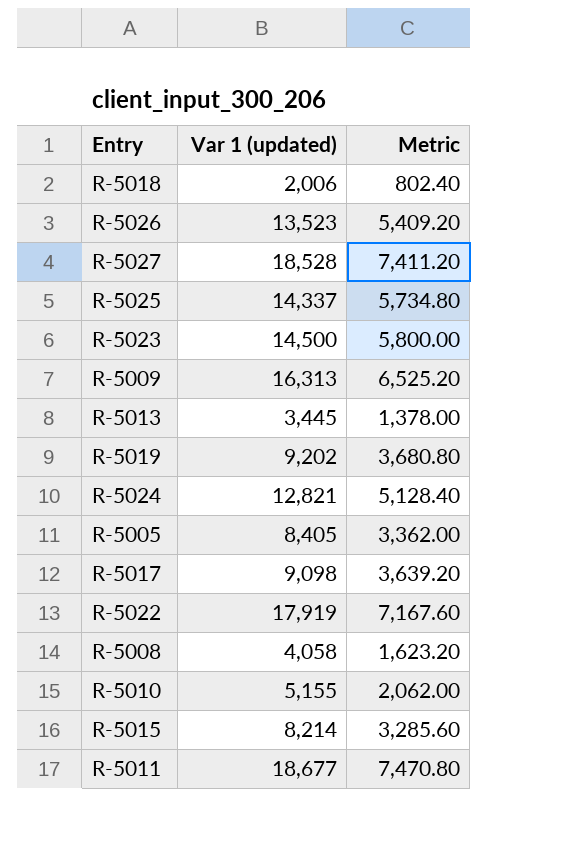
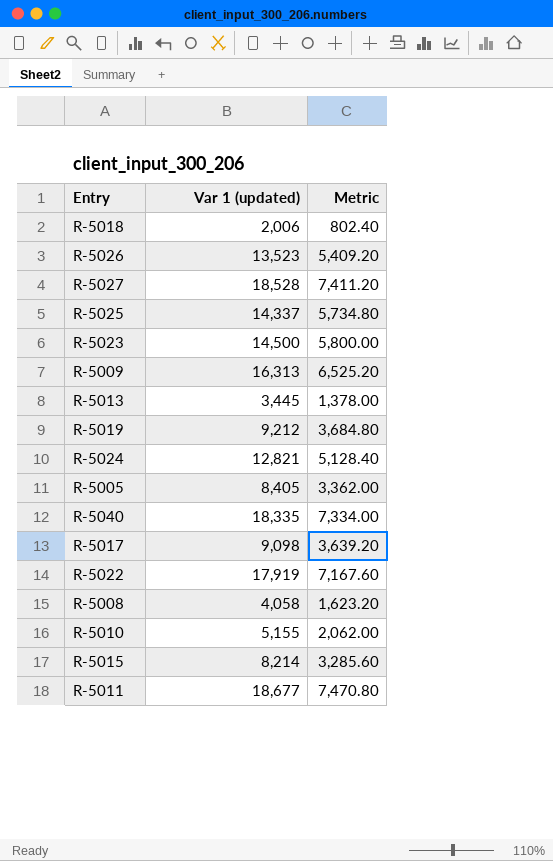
R-5019 | Var 1 (updated): 9,202 -> 9,212
R-5019 | Metric: 3,680.80 -> 3,684.80
row R-5040: none -> 18,335 | 7,334.00

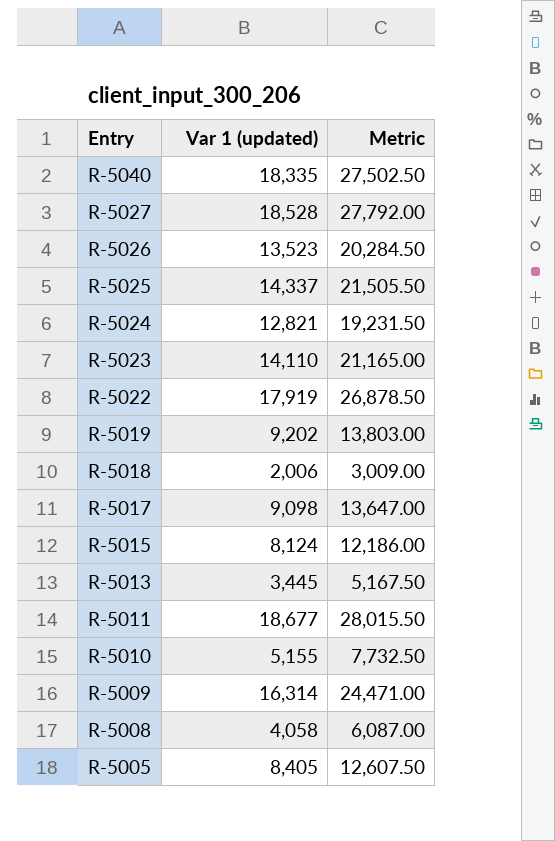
row order: none -> Entry descending
column Metric | formula: [Var 1 (updated)] * 0.4 -> [Var 1 (updated)] * 1.5
R-5023 | Var 1 (updated): 14,500 -> 14,110
R-5019 | Var 1 (updated): 9,212 -> 9,202
R-5015 | Var 1 (updated): 8,214 -> 8,124
R-5009 | Var 1 (updated): 16,313 -> 16,314

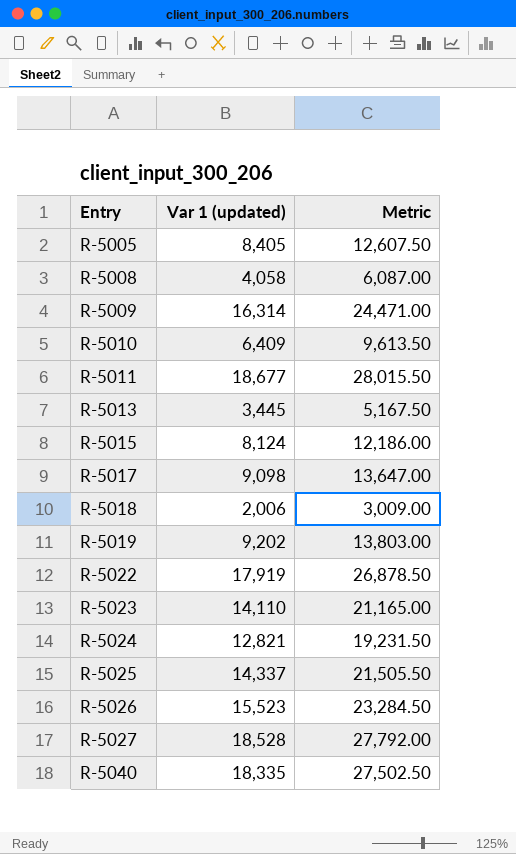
row order: Entry descending -> Entry ascending
R-5010 | Var 1 (updated): 5,155 -> 6,409
R-5010 | Metric: 7,732.50 -> 9,613.50
R-5026 | Var 1 (updated): 13,523 -> 15,523
R-5026 | Metric: 20,284.50 -> 23,284.50

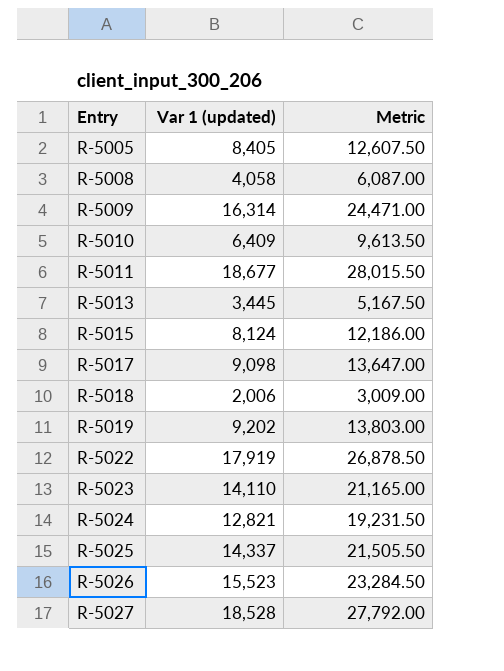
row R-5040: 18,335 | 27,502.50 -> none

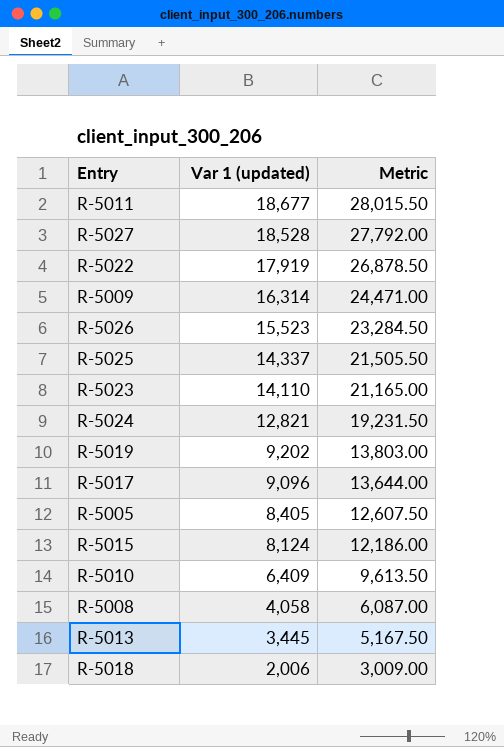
row order: Entry ascending -> Var 1 (updated) descending
R-5017 | Var 1 (updated): 9,098 -> 9,096
R-5017 | Metric: 13,647.00 -> 13,644.00

